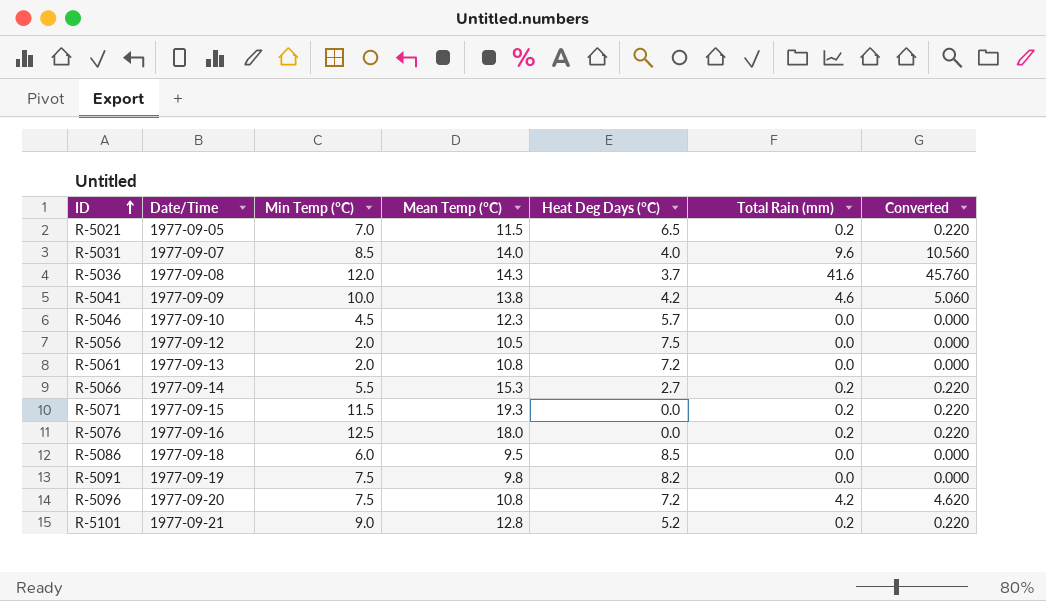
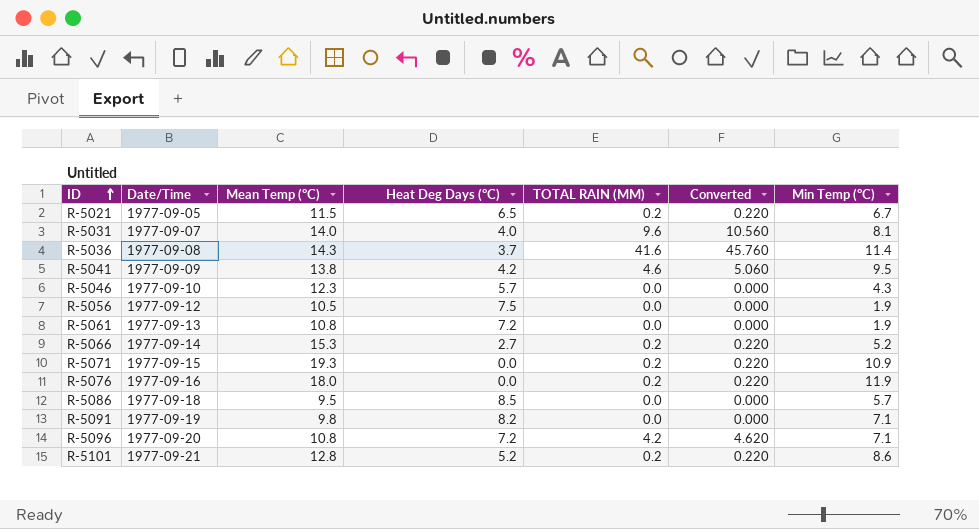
column name: Total Rain (mm) -> TOTAL RAIN (MM)
column Min Temp (°C) | position: 3 -> 7
R-5021 | Min Temp (°C): 7.0 -> 6.7
R-5031 | Min Temp (°C): 8.5 -> 8.1
R-5036 | Min Temp (°C): 12.0 -> 11.4
R-5041 | Min Temp (°C): 10.0 -> 9.5
R-5046 | Min Temp (°C): 4.5 -> 4.3
R-5056 | Min Temp (°C): 2.0 -> 1.9
R-5061 | Min Temp (°C): 2.0 -> 1.9
R-5066 | Min Temp (°C): 5.5 -> 5.2
R-5071 | Min Temp (°C): 11.5 -> 10.9
R-5076 | Min Temp (°C): 12.5 -> 11.9
R-5086 | Min Temp (°C): 6.0 -> 5.7
R-5091 | Min Temp (°C): 7.5 -> 7.1
R-5096 | Min Temp (°C): 7.5 -> 7.1
R-5101 | Min Temp (°C): 9.0 -> 8.6

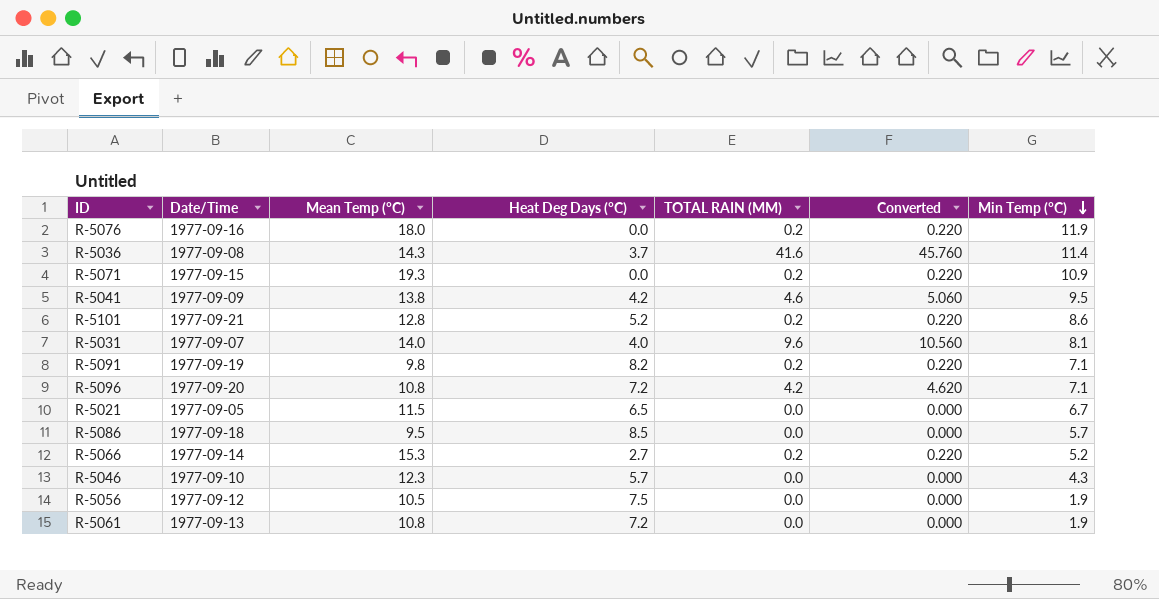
row order: ID ascending -> Min Temp (°C) descending
R-5091 | TOTAL RAIN (MM): 0.0 -> 0.2
R-5091 | Converted: 0.000 -> 0.220
R-5021 | TOTAL RAIN (MM): 0.2 -> 0.0
R-5021 | Converted: 0.220 -> 0.000

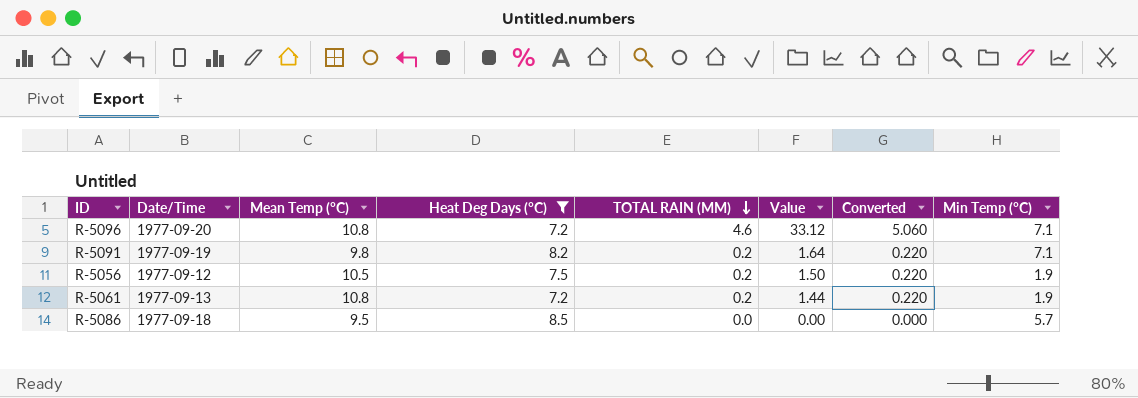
filter: none -> Heat Deg Days (°C) >= 7.2
row order: Min Temp (°C) descending -> TOTAL RAIN (MM) descending
column Value | formula: none -> [Heat Deg Days (°C)] * [TOTAL RAIN (MM)]
R-5096 | TOTAL RAIN (MM): 4.2 -> 4.6
R-5096 | Converted: 4.620 -> 5.060
R-5056 | TOTAL RAIN (MM): 0.0 -> 0.2
R-5056 | Converted: 0.000 -> 0.220
R-5061 | TOTAL RAIN (MM): 0.0 -> 0.2
R-5061 | Converted: 0.000 -> 0.220

